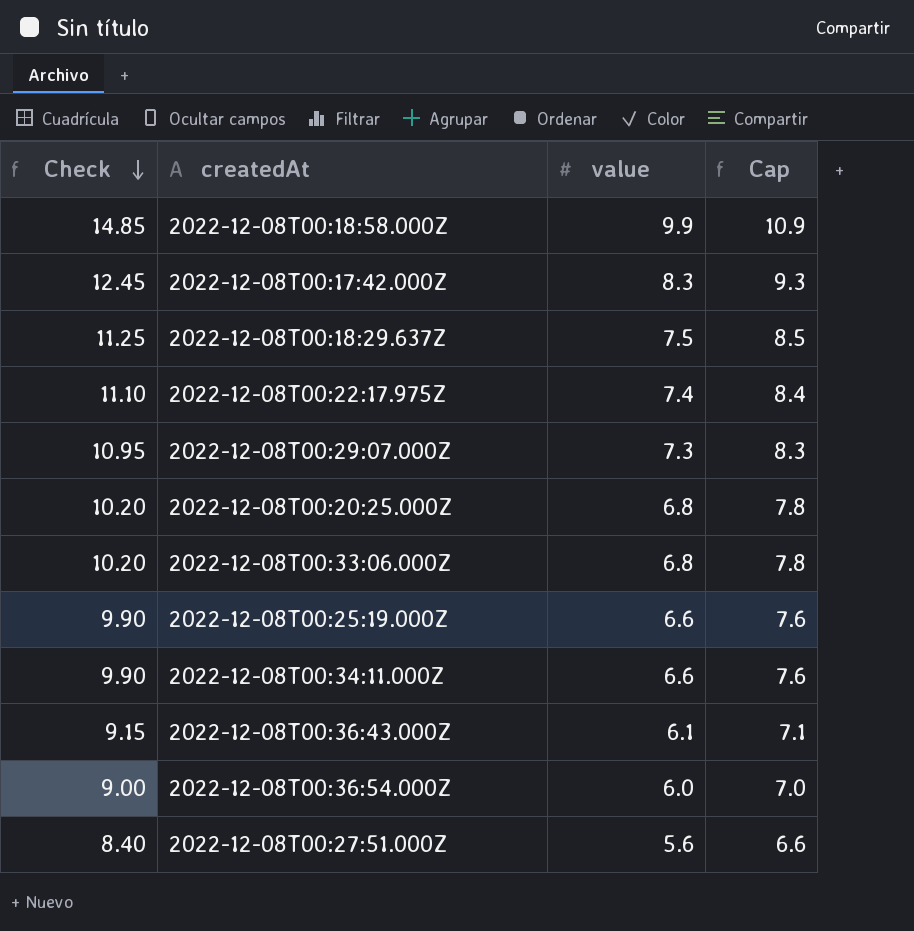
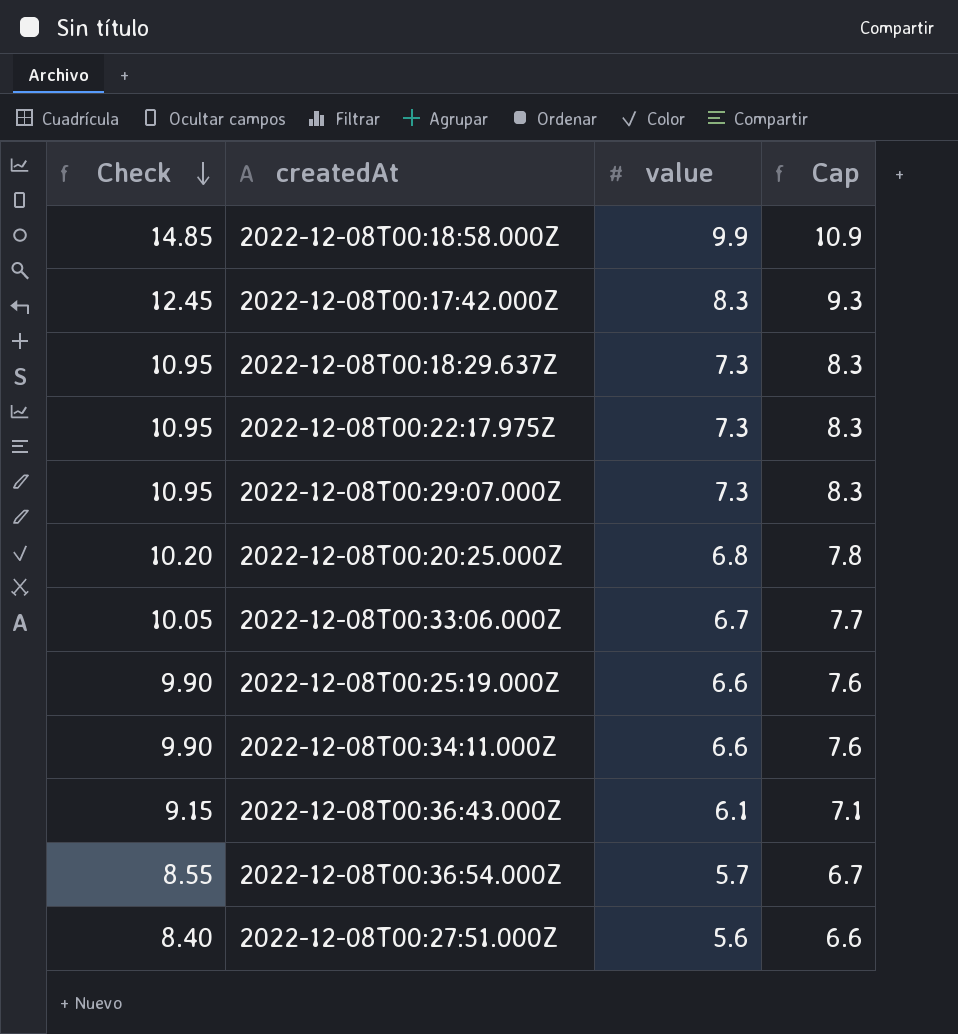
2022-12-08T00:18:29.637Z | Check: 11.25 -> 10.95
2022-12-08T00:18:29.637Z | value: 7.5 -> 7.3
2022-12-08T00:18:29.637Z | Cap: 8.5 -> 8.3
2022-12-08T00:22:17.975Z | Check: 11.10 -> 10.95
2022-12-08T00:22:17.975Z | value: 7.4 -> 7.3
2022-12-08T00:22:17.975Z | Cap: 8.4 -> 8.3
2022-12-08T00:33:06.000Z | Check: 10.20 -> 10.05
2022-12-08T00:33:06.000Z | value: 6.8 -> 6.7
2022-12-08T00:33:06.000Z | Cap: 7.8 -> 7.7
2022-12-08T00:36:54.000Z | Check: 9.00 -> 8.55
2022-12-08T00:36:54.000Z | value: 6.0 -> 5.7
2022-12-08T00:36:54.000Z | Cap: 7.0 -> 6.7

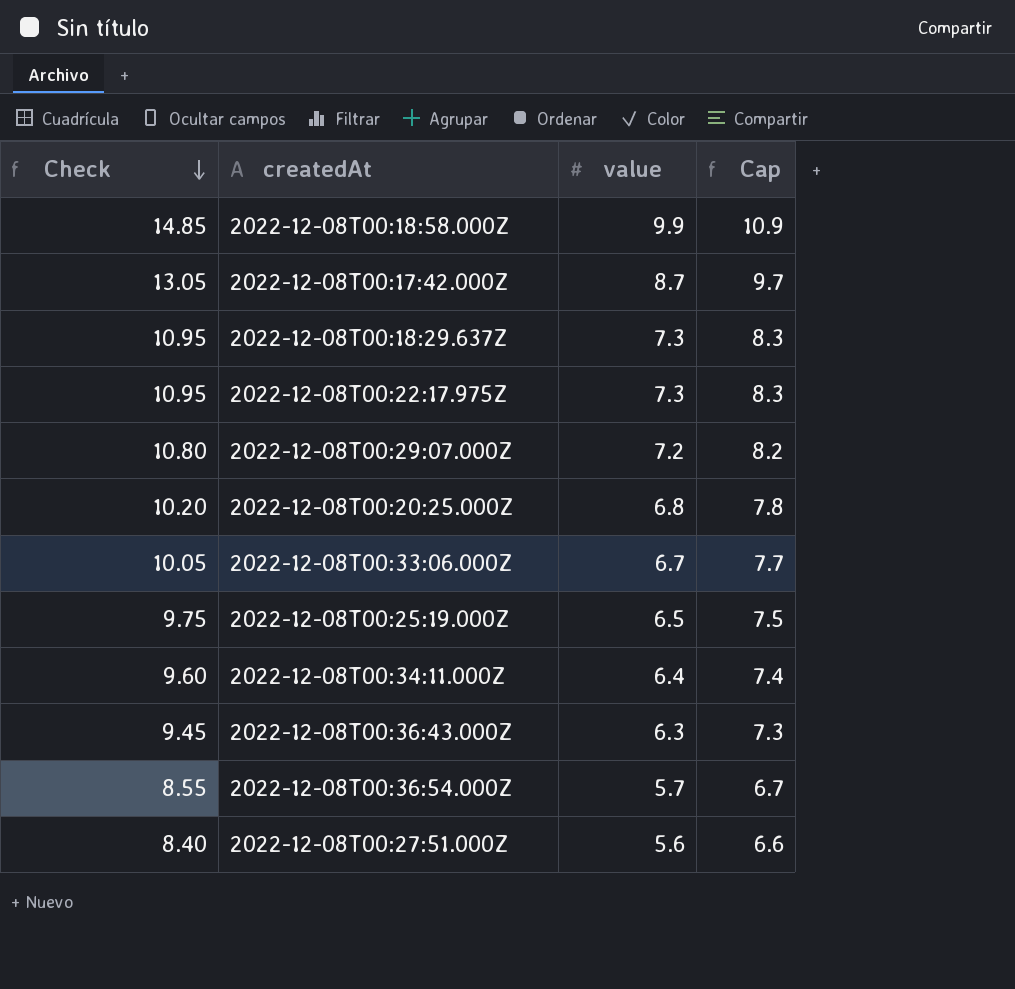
2022-12-08T00:17:42.000Z | Check: 12.45 -> 13.05
2022-12-08T00:17:42.000Z | value: 8.3 -> 8.7
2022-12-08T00:17:42.000Z | Cap: 9.3 -> 9.7
2022-12-08T00:29:07.000Z | Check: 10.95 -> 10.80
2022-12-08T00:29:07.000Z | value: 7.3 -> 7.2
2022-12-08T00:29:07.000Z | Cap: 8.3 -> 8.2
2022-12-08T00:25:19.000Z | Check: 9.90 -> 9.75
2022-12-08T00:25:19.000Z | value: 6.6 -> 6.5
2022-12-08T00:25:19.000Z | Cap: 7.6 -> 7.5
2022-12-08T00:34:11.000Z | Check: 9.90 -> 9.60
2022-12-08T00:34:11.000Z | value: 6.6 -> 6.4
2022-12-08T00:34:11.000Z | Cap: 7.6 -> 7.4
2022-12-08T00:36:43.000Z | Check: 9.15 -> 9.45
2022-12-08T00:36:43.000Z | value: 6.1 -> 6.3
2022-12-08T00:36:43.000Z | Cap: 7.1 -> 7.3

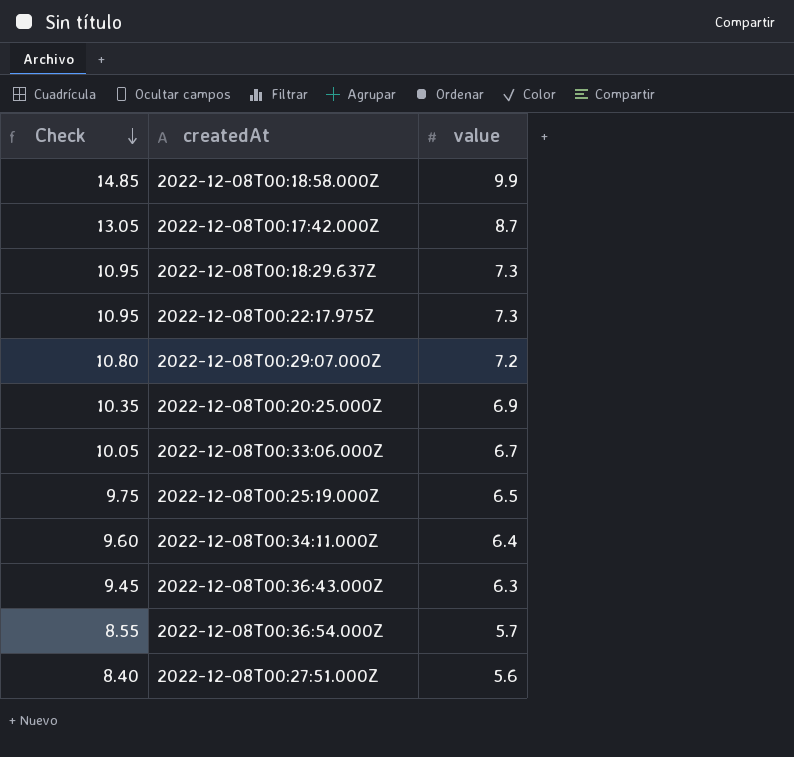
column Cap | formula: [value] + 1 -> none
2022-12-08T00:20:25.000Z | Check: 10.20 -> 10.35
2022-12-08T00:20:25.000Z | value: 6.8 -> 6.9

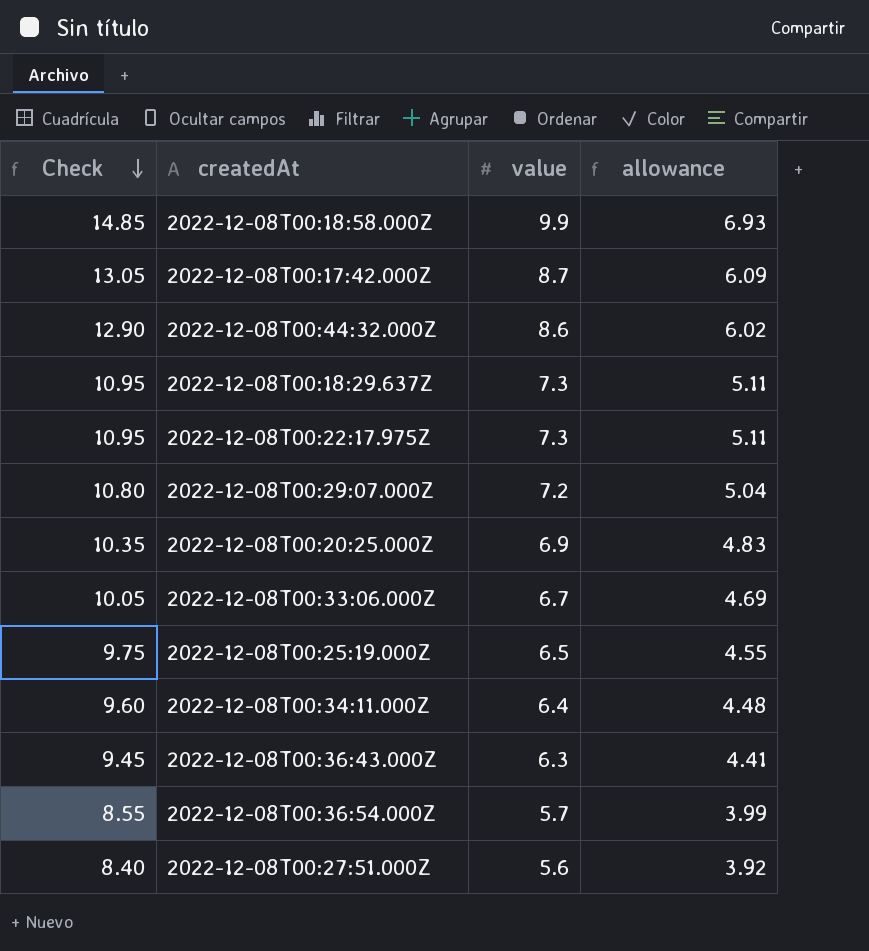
column allowance | formula: none -> [value] * 0.7
row 2022-12-08T00:44:32.000Z: none -> 12.90 | 8.6 | 6.02

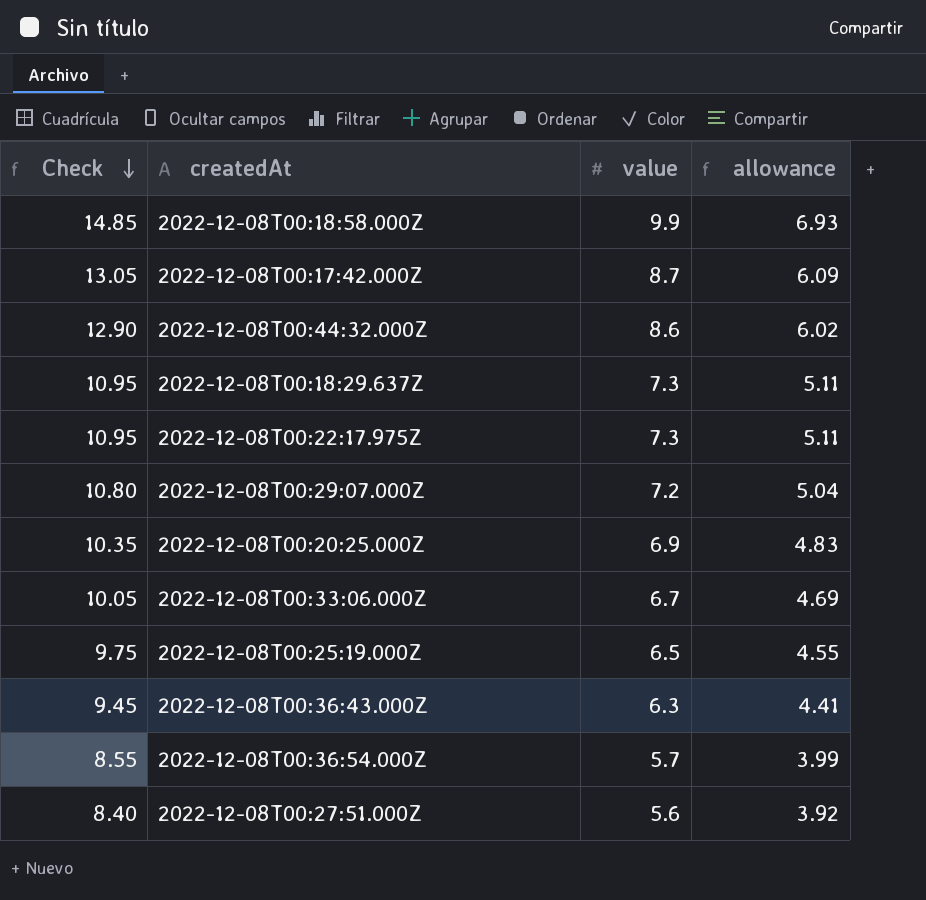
row 2022-12-08T00:34:11.000Z: 9.60 | 6.4 | 4.48 -> none

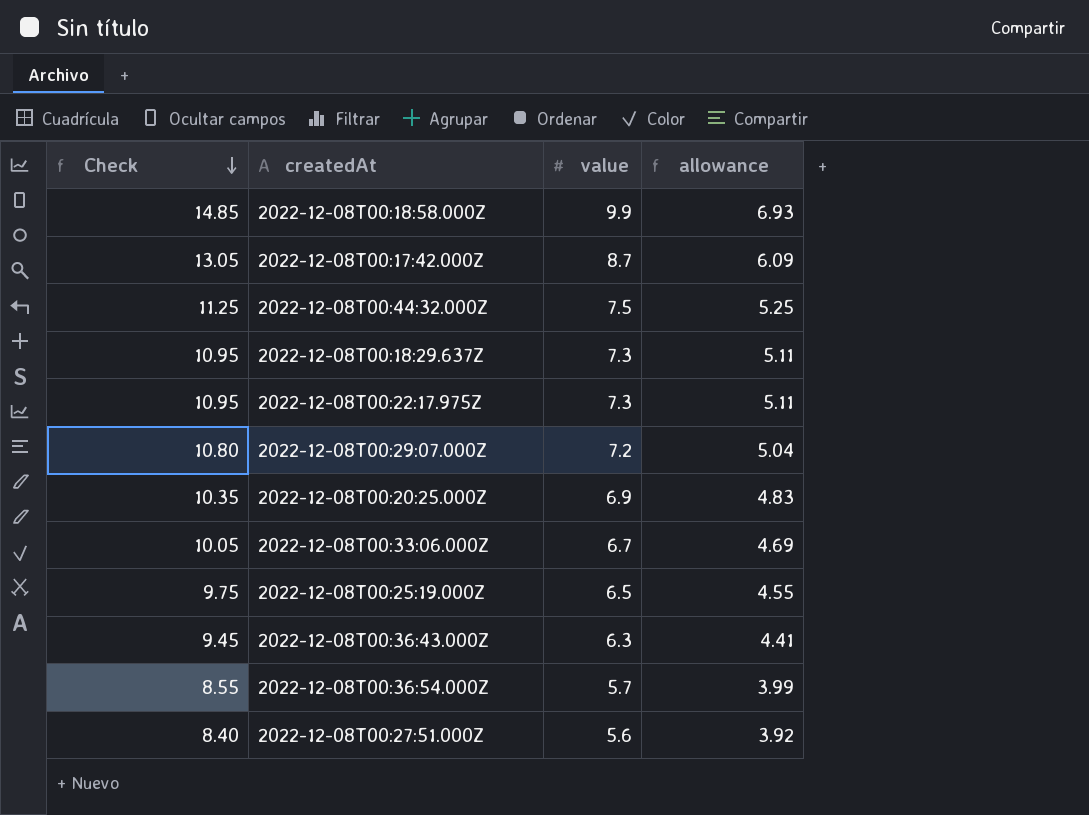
2022-12-08T00:44:32.000Z | Check: 12.90 -> 11.25
2022-12-08T00:44:32.000Z | value: 8.6 -> 7.5
2022-12-08T00:44:32.000Z | allowance: 6.02 -> 5.25

